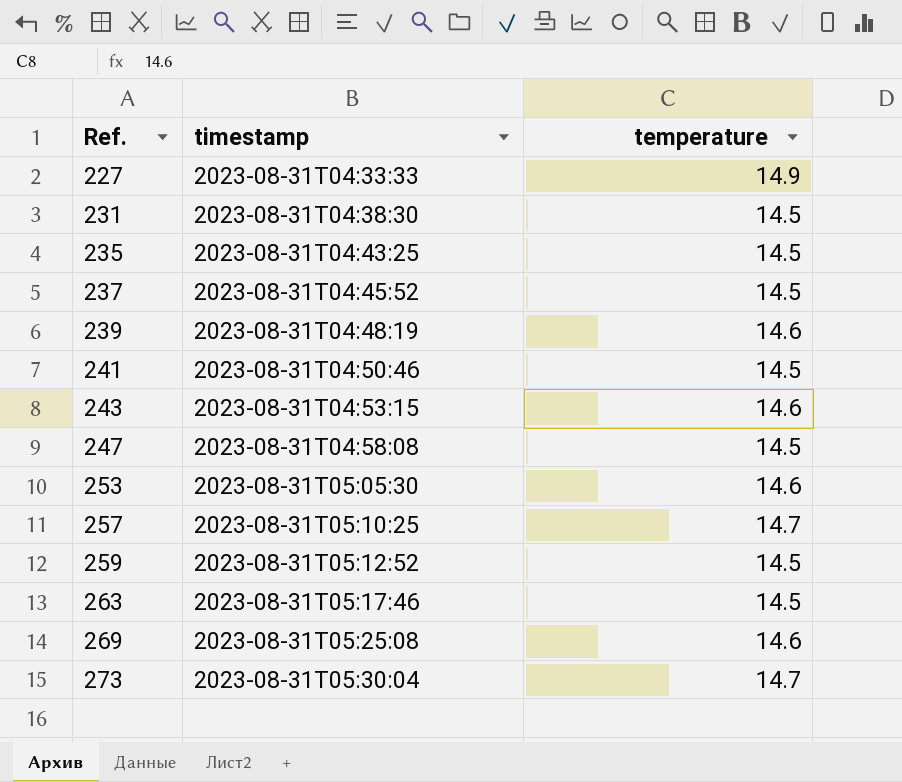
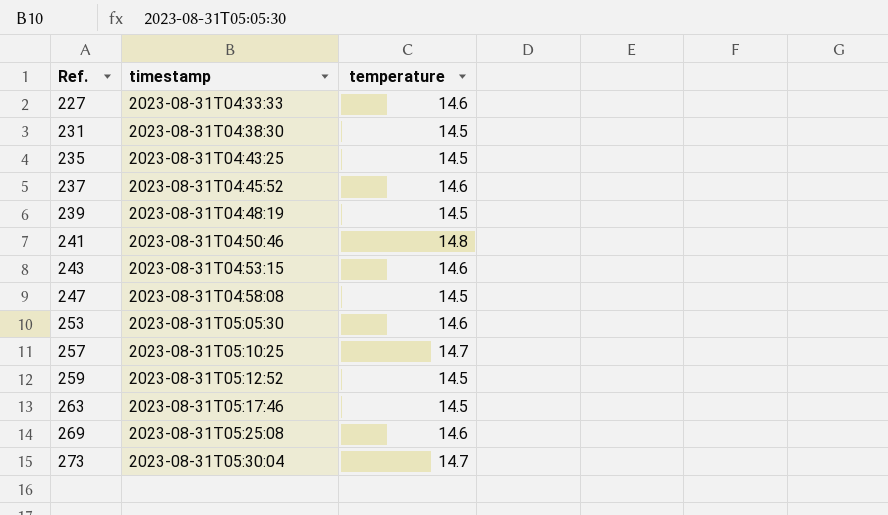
227 | temperature: 14.9 -> 14.6
237 | temperature: 14.5 -> 14.6
239 | temperature: 14.6 -> 14.5
241 | temperature: 14.5 -> 14.8

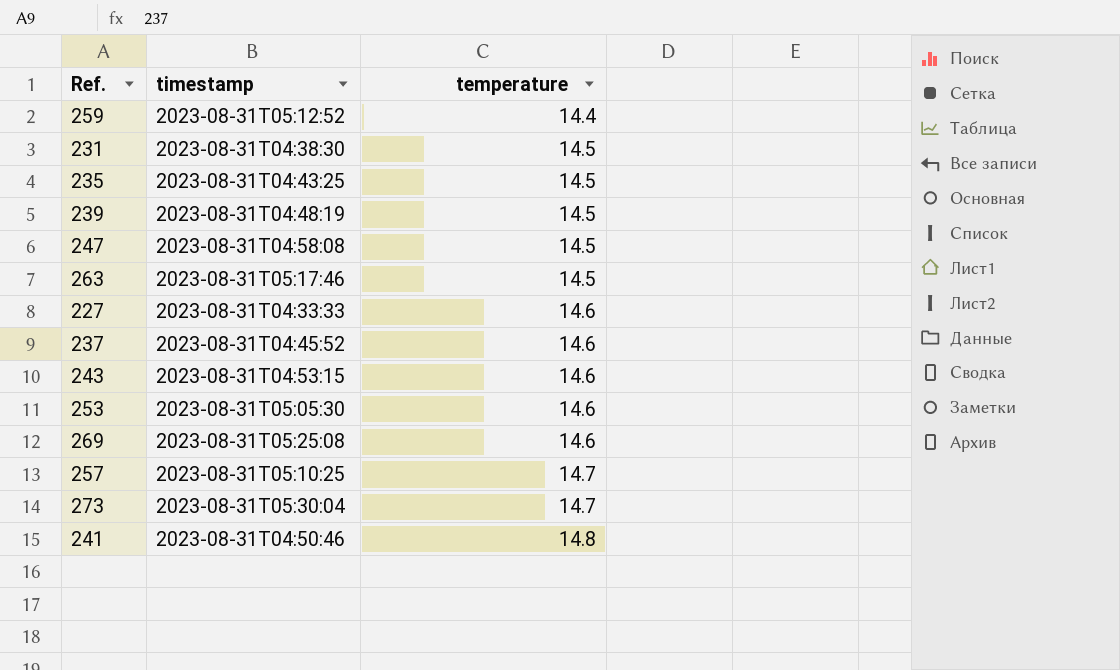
row order: Ref. ascending -> temperature ascending
259 | temperature: 14.5 -> 14.4

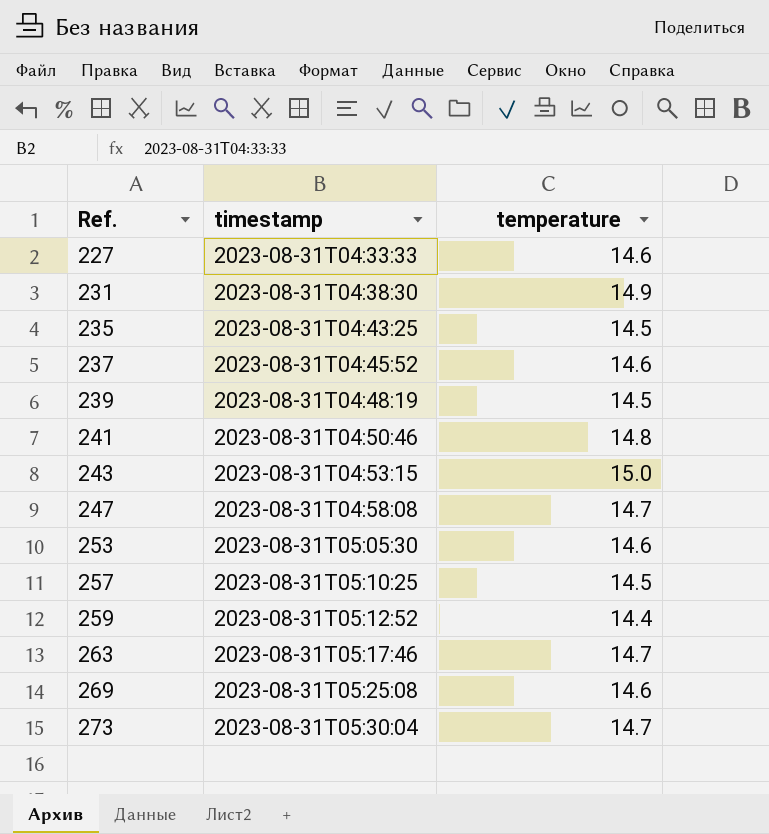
row order: temperature ascending -> Ref. ascending
231 | temperature: 14.5 -> 14.9
243 | temperature: 14.6 -> 15.0
247 | temperature: 14.5 -> 14.7
257 | temperature: 14.7 -> 14.5
263 | temperature: 14.5 -> 14.7

